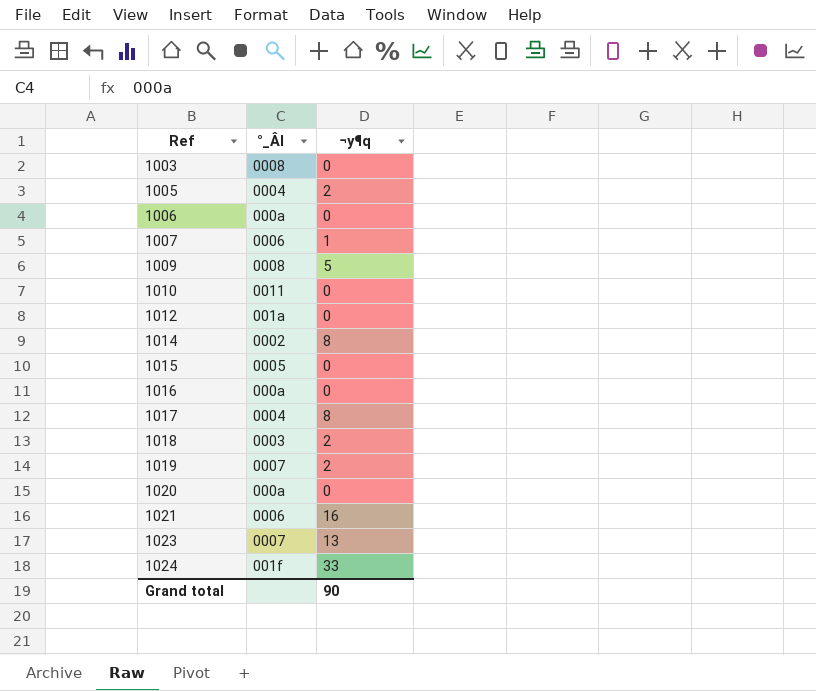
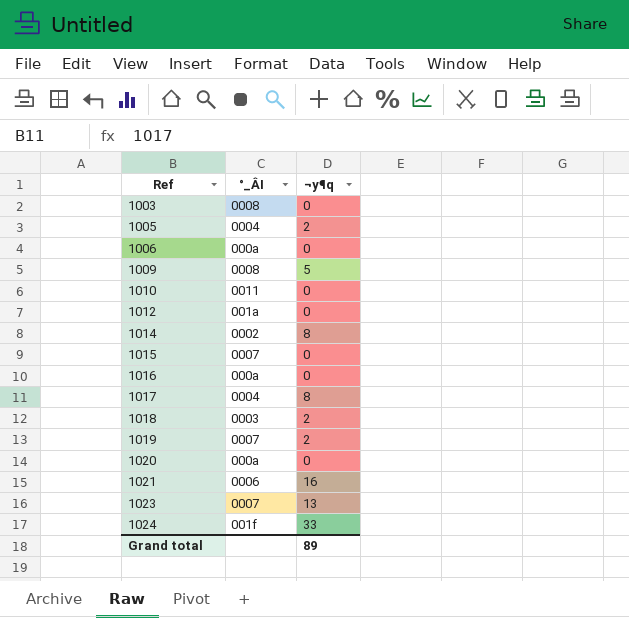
row 1007: 0006 | 1 -> none
1015 | °_ÂI: 0005 -> 0007
Grand total | ¬y¶q: 90 -> 89

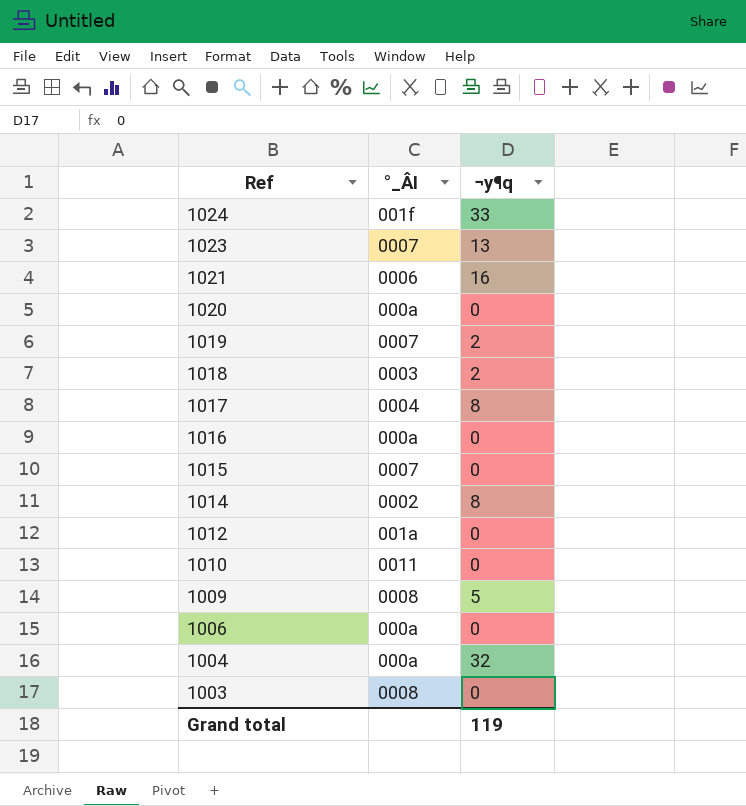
row order: Ref ascending -> Ref descending
row 1005: 0004 | 2 -> none
row 1004: none -> 000a | 32
Grand total | ¬y¶q: 89 -> 119

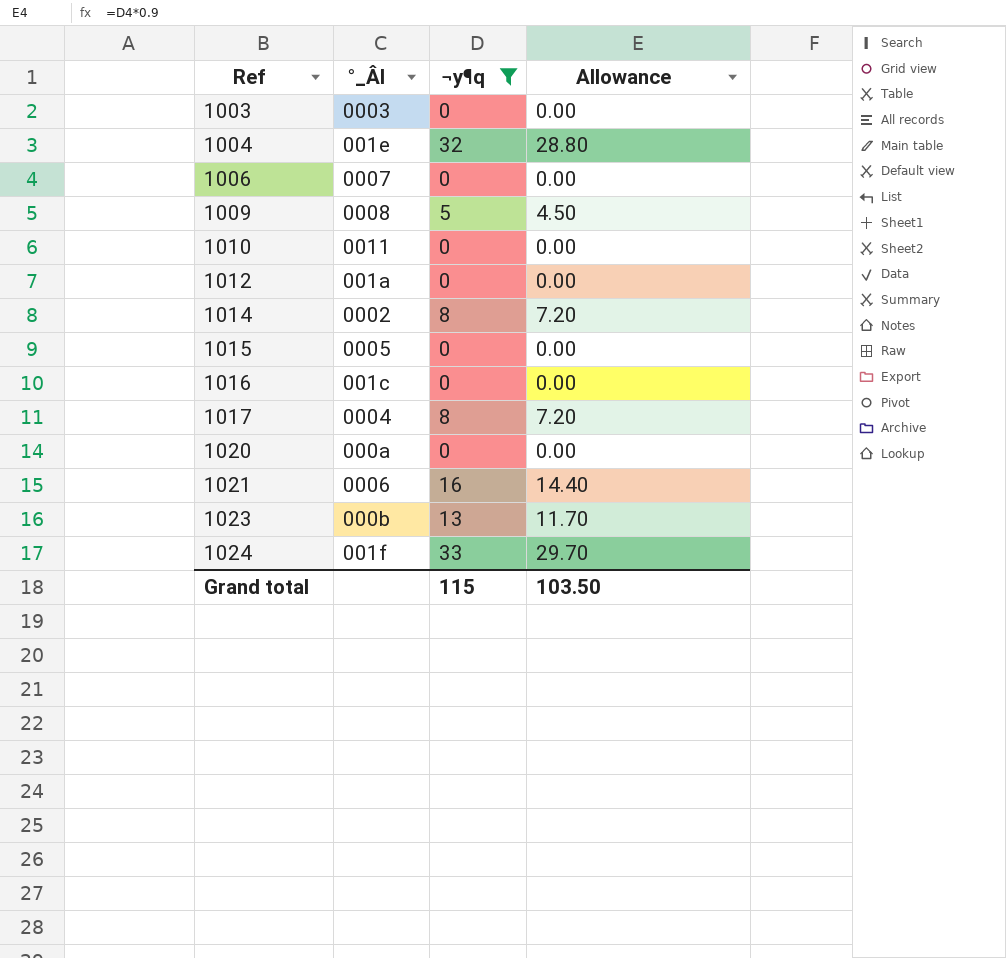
filter: none -> ¬y¶q != 2
row order: Ref descending -> Ref ascending
column Allowance | formula: none -> [¬y¶q] * 0.9
1003 | °_ÂI: 0008 -> 0003
1004 | °_ÂI: 000a -> 001e
1006 | °_ÂI: 000a -> 0007
1015 | °_ÂI: 0007 -> 0005
1016 | °_ÂI: 000a -> 001c
1023 | °_ÂI: 0007 -> 000b
Grand total | ¬y¶q: 119 -> 115

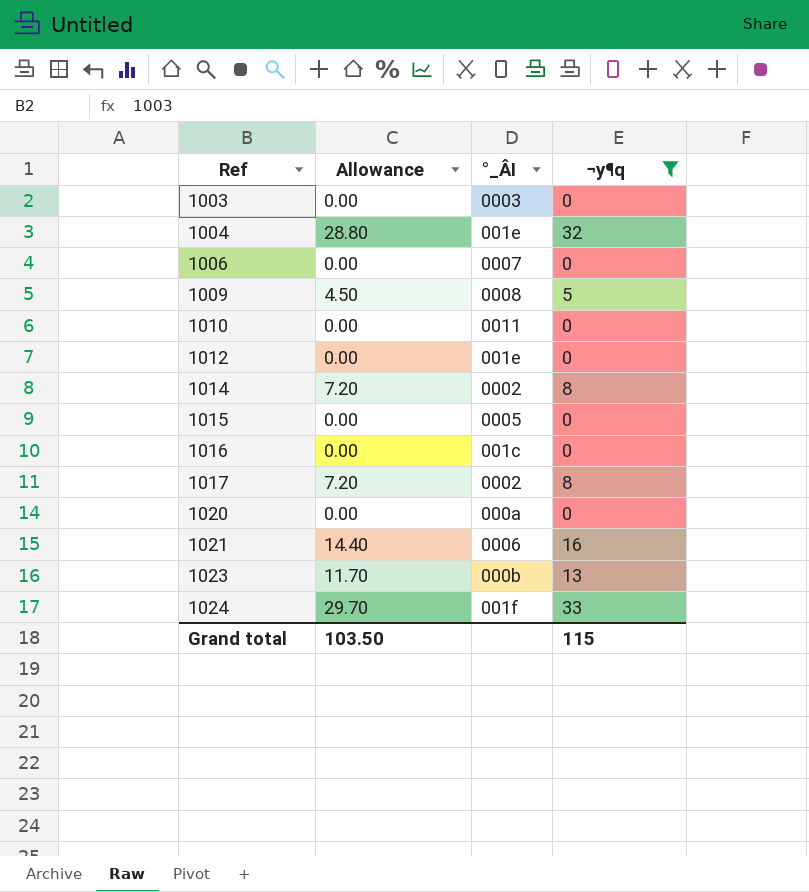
column Allowance | position: 4 -> 2
1012 | °_ÂI: 001a -> 001e
1017 | °_ÂI: 0004 -> 0002

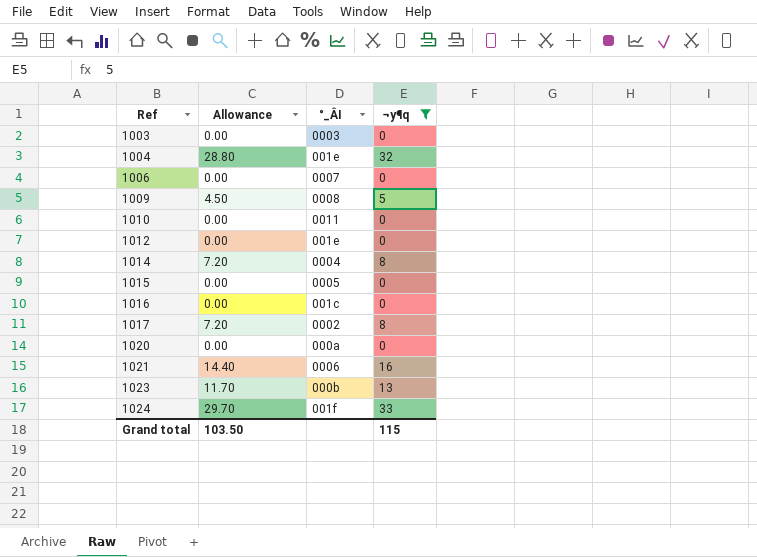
1014 | °_ÂI: 0002 -> 0004

